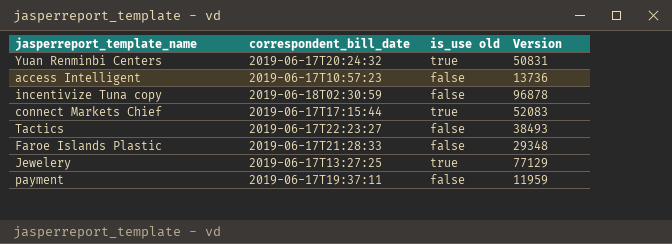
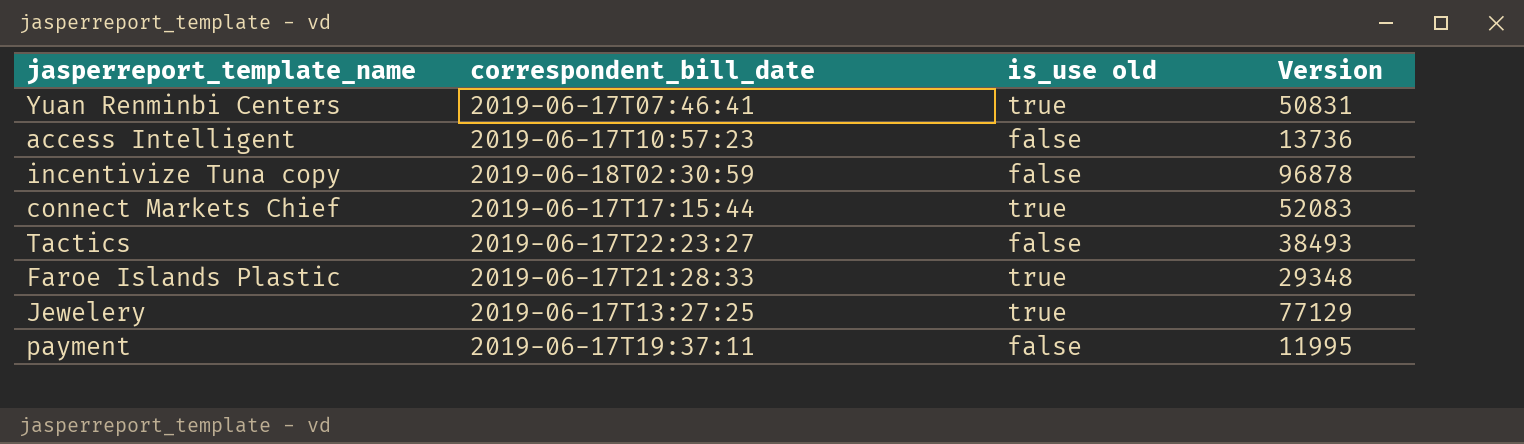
Yuan Renminbi Centers | correspondent_bill_date: 2019-06-17T20:24:32 -> 2019-06-17T07:46:41
Faroe Islands Plastic | is_use old: false -> true
payment | Version: 11959 -> 11995

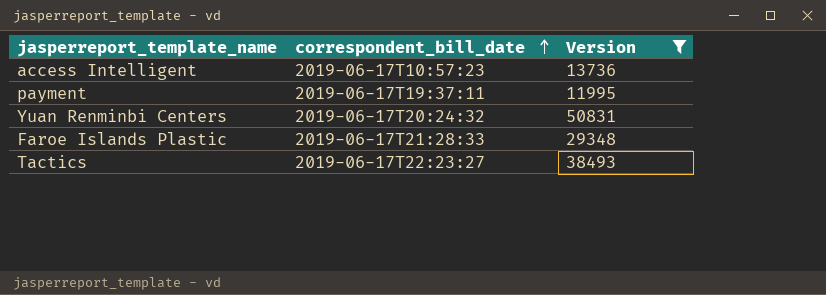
filter: none -> Version <= 50831
row order: none -> correspondent_bill_date ascending
column is_use old | position: 3 -> none
Yuan Renminbi Centers | correspondent_bill_date: 2019-06-17T07:46:41 -> 2019-06-17T20:24:32

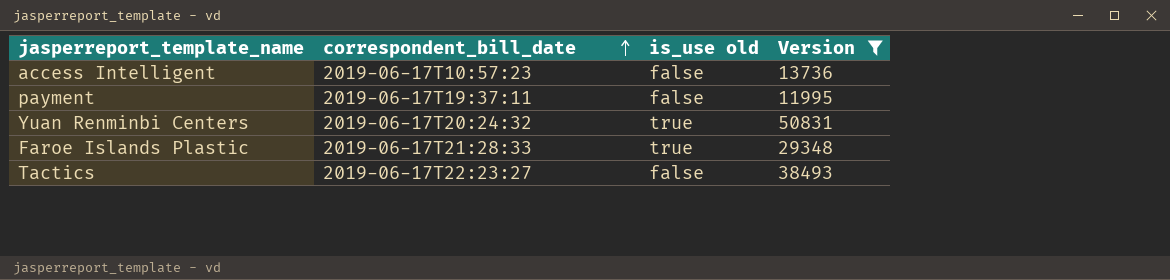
column is_use old | position: none -> 3

